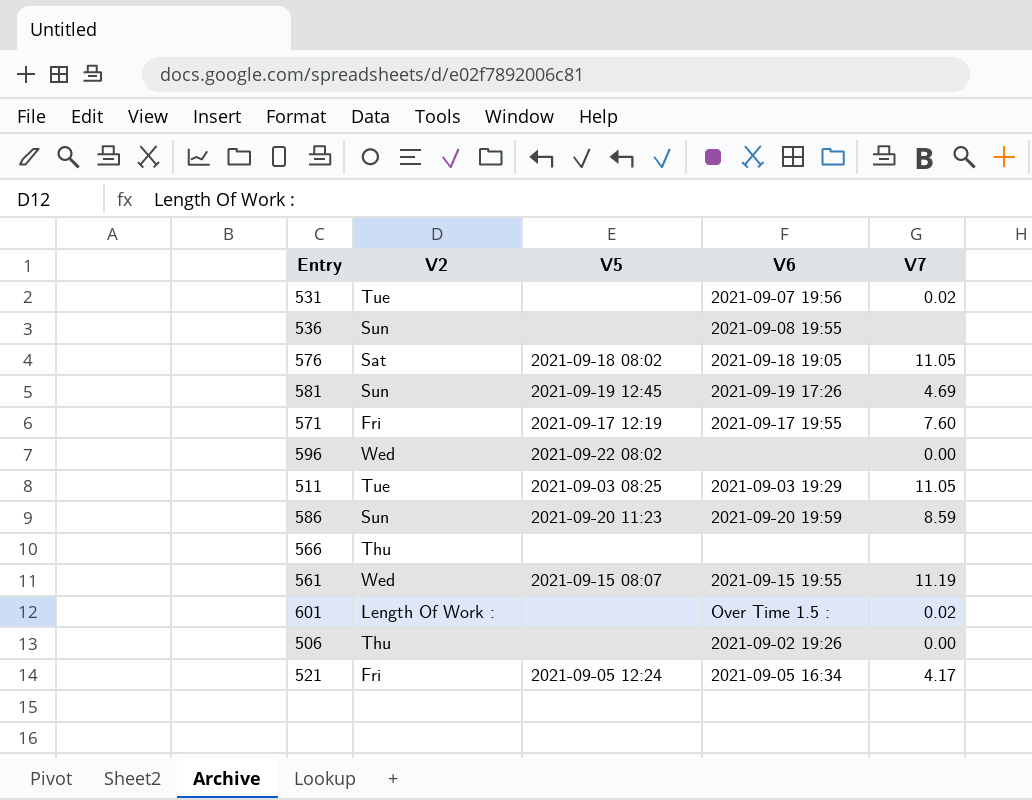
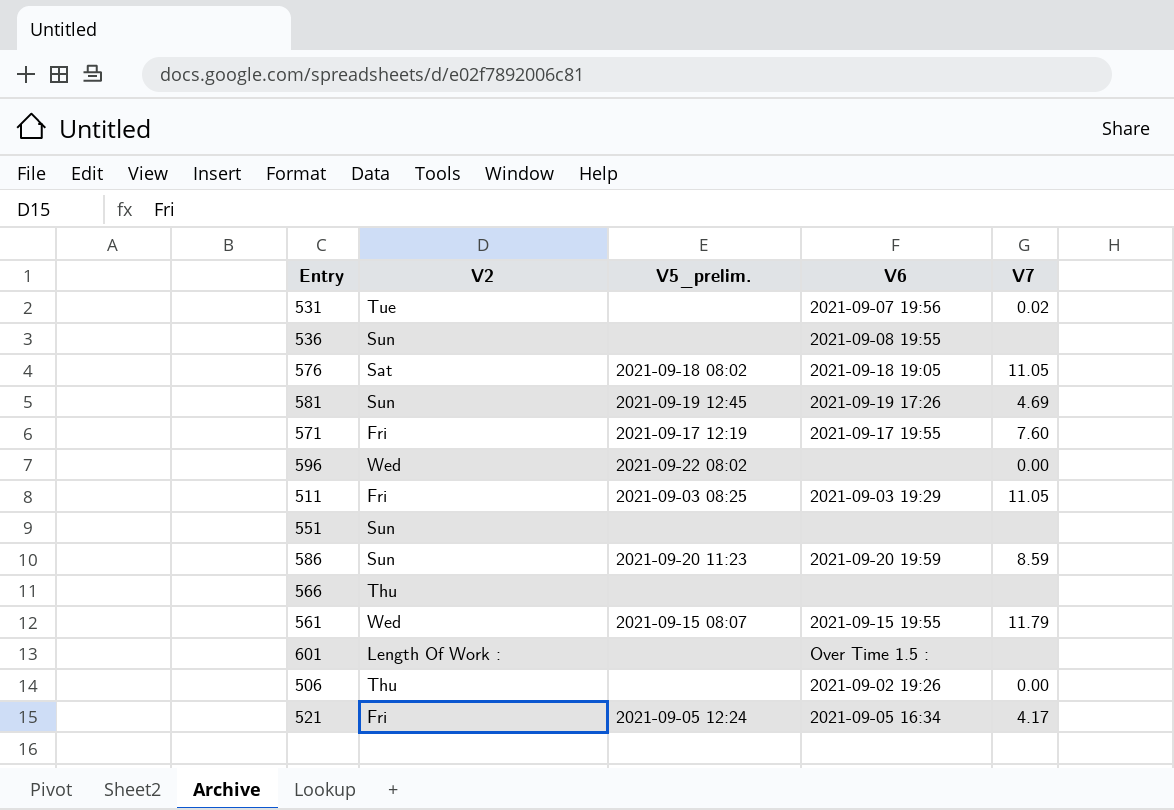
column name: V5 -> V5_prelim.
511 | V2: Tue -> Fri
row 551: none -> Sun | none | none | none
561 | V7: 11.19 -> 11.79
601 | V7: 0.02 -> none

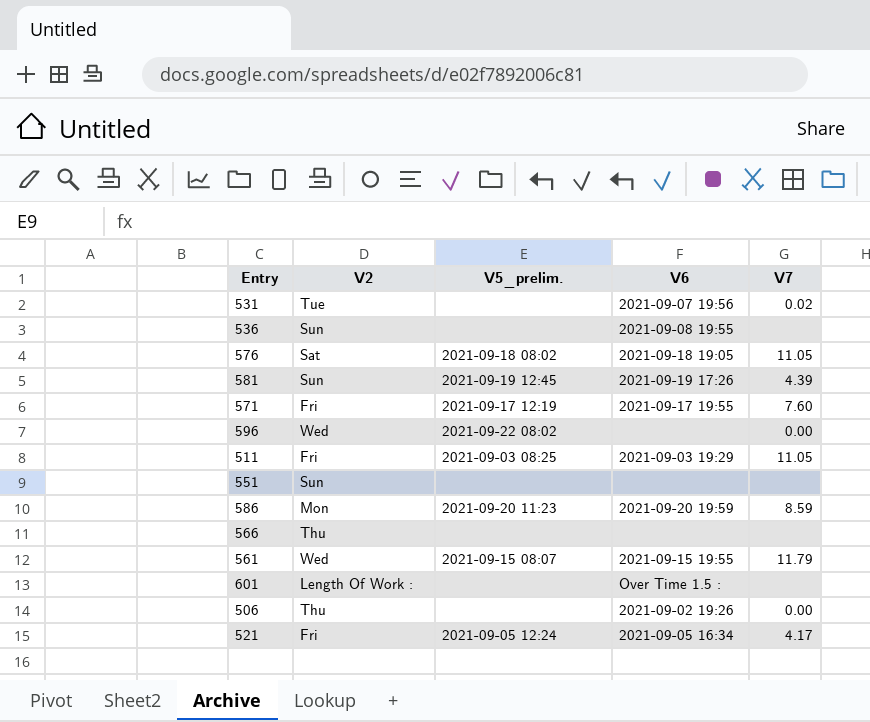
581 | V7: 4.69 -> 4.39
586 | V2: Sun -> Mon

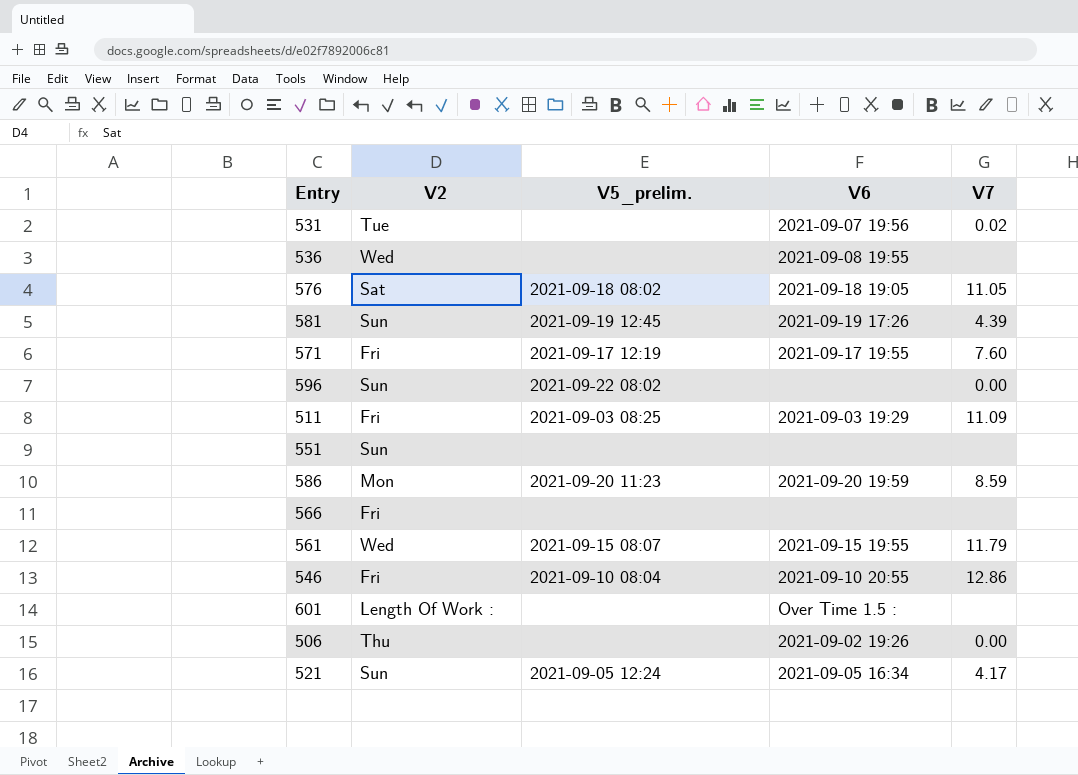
536 | V2: Sun -> Wed
596 | V2: Wed -> Sun
511 | V7: 11.05 -> 11.09
566 | V2: Thu -> Fri
row 546: none -> Fri | 2021-09-10 08:04 | 2021-09-10 20:55 | 12.86
521 | V2: Fri -> Sun

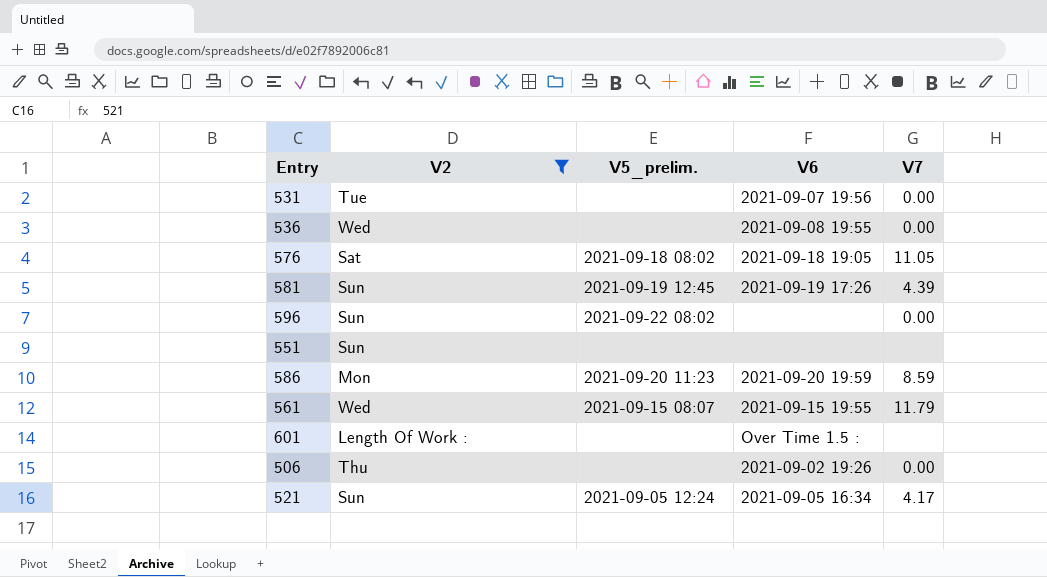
filter: none -> V2 != Fri
531 | V7: 0.02 -> 0.00
536 | V7: none -> 0.00

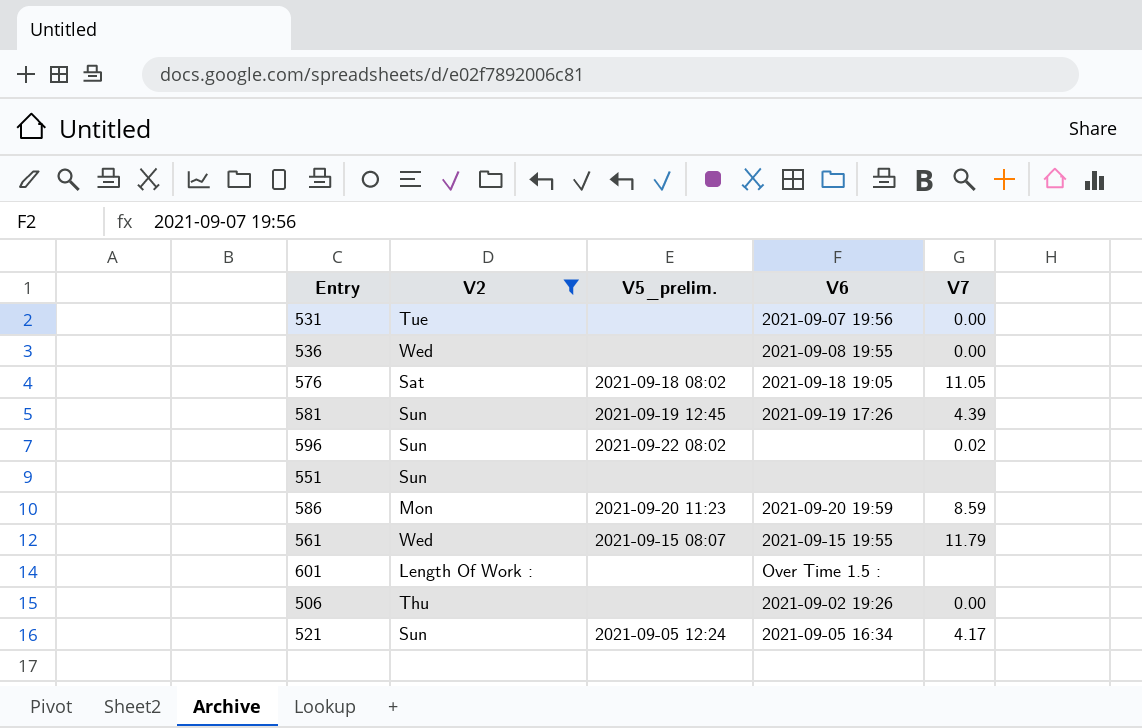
596 | V7: 0.00 -> 0.02

